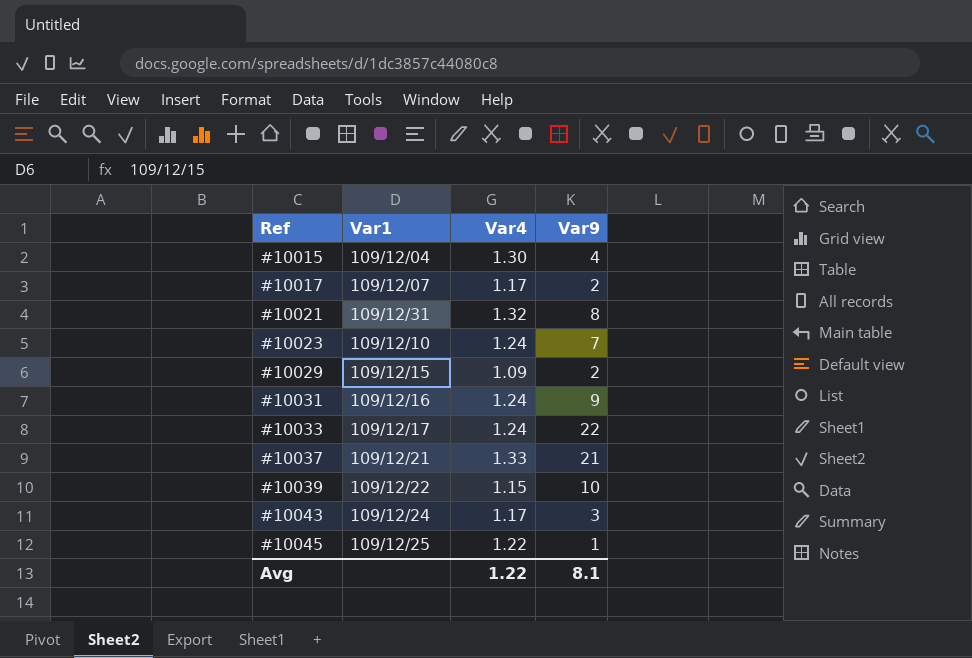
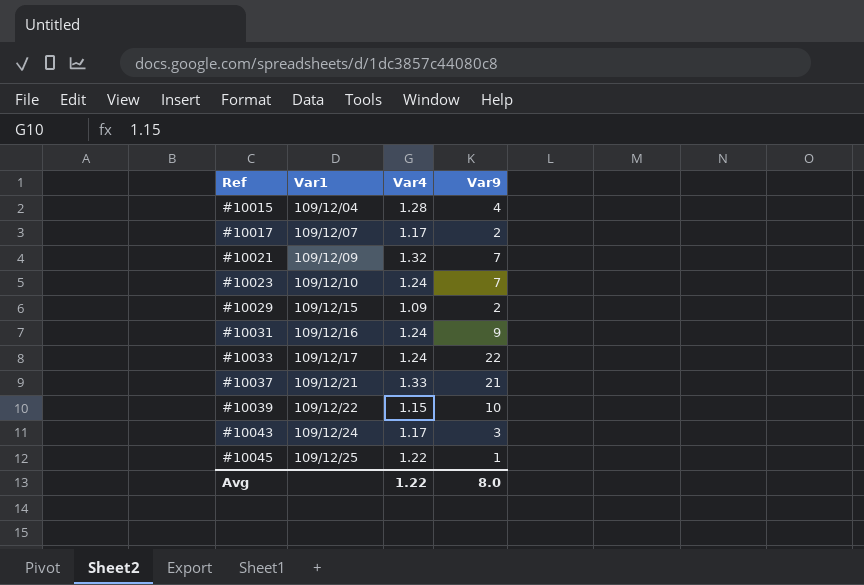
#10015 | Var4: 1.30 -> 1.28
#10021 | Var1: 109/12/31 -> 109/12/09
#10021 | Var9: 8 -> 7
Avg | Var9: 8.1 -> 8.0

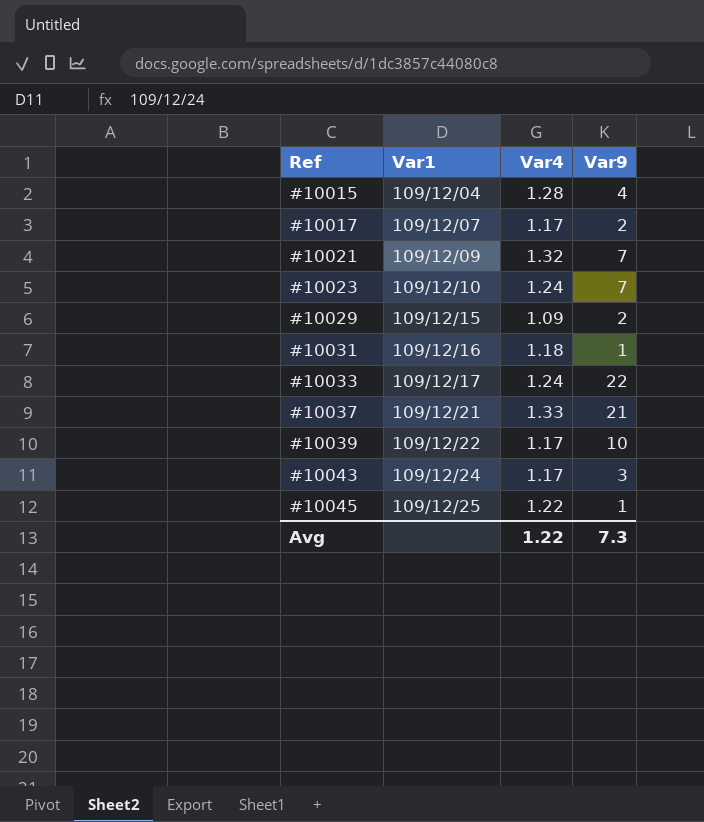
#10031 | Var4: 1.24 -> 1.18
#10031 | Var9: 9 -> 1
#10039 | Var4: 1.15 -> 1.17
Avg | Var9: 8.0 -> 7.3

